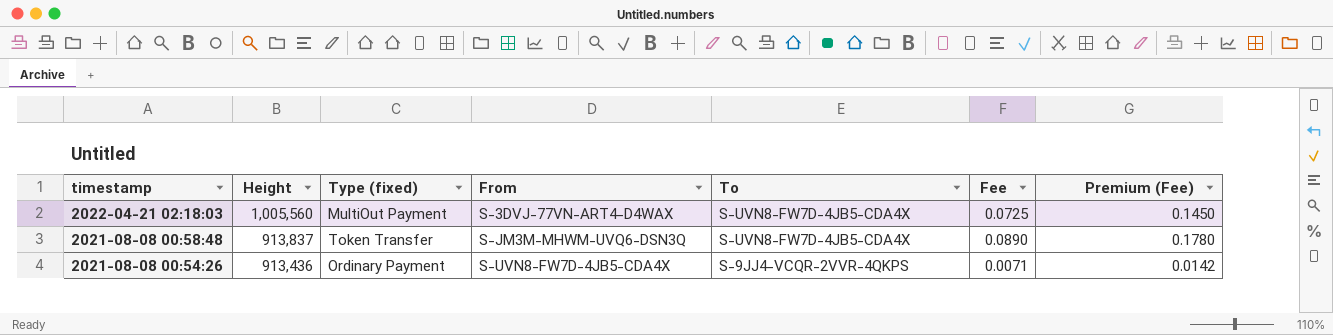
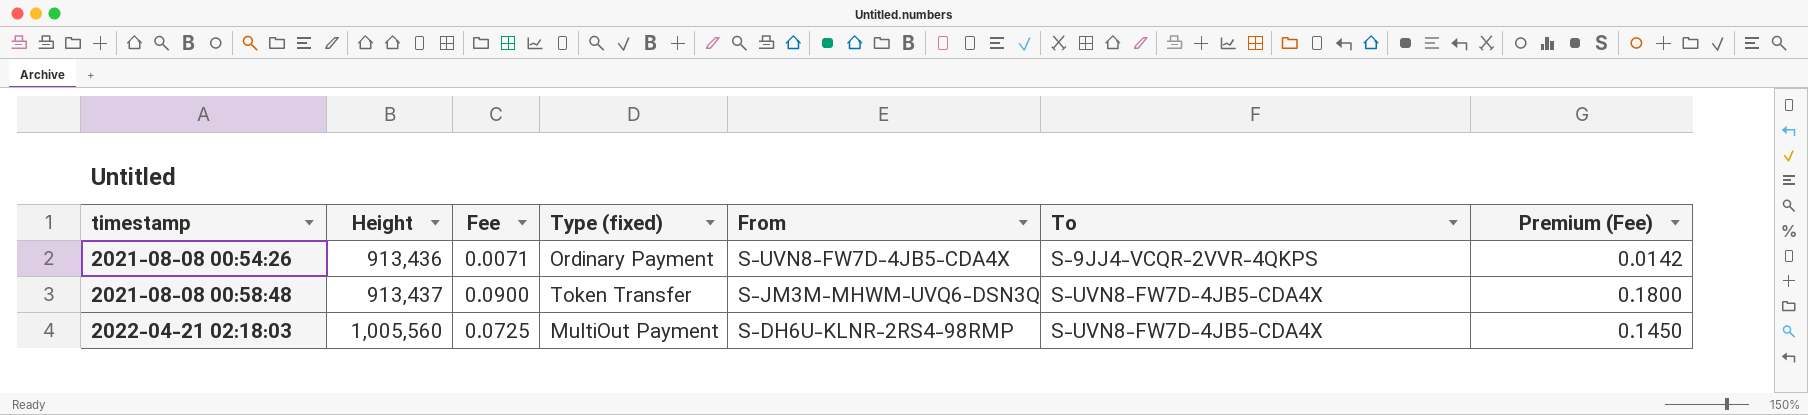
row order: timestamp descending -> timestamp ascending
column Fee | position: 6 -> 3
2021-08-08 00:58:48 | Height: 913,837 -> 913,437
2021-08-08 00:58:48 | Fee: 0.0890 -> 0.0900
2021-08-08 00:58:48 | Premium (Fee): 0.1780 -> 0.1800
2022-04-21 02:18:03 | From: S-3DVJ-77VN-ART4-D4WAX -> S-DH6U-KLNR-2RS4-98RMP

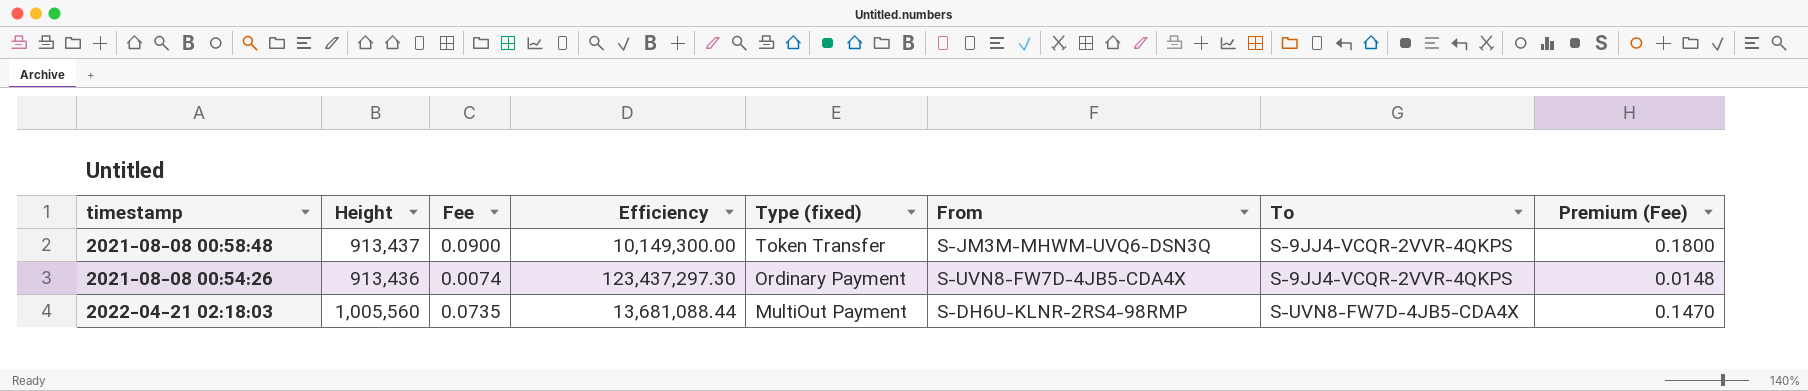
row order: timestamp ascending -> Type (fixed) descending
column Efficiency | formula: none -> [Height] / [Fee]
2021-08-08 00:58:48 | To: S-UVN8-FW7D-4JB5-CDA4X -> S-9JJ4-VCQR-2VVR-4QKPS
2021-08-08 00:54:26 | Fee: 0.0071 -> 0.0074
2021-08-08 00:54:26 | Premium (Fee): 0.0142 -> 0.0148
2022-04-21 02:18:03 | Fee: 0.0725 -> 0.0735
2022-04-21 02:18:03 | Premium (Fee): 0.1450 -> 0.1470

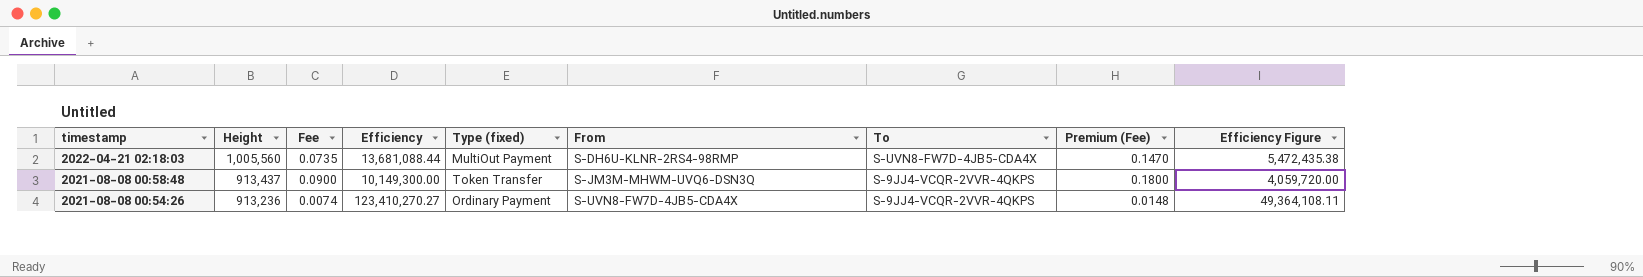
row order: Type (fixed) descending -> timestamp descending
column Efficiency Figure | formula: none -> [Efficiency] * 0.4
2021-08-08 00:54:26 | Height: 913,436 -> 913,236
2021-08-08 00:54:26 | Efficiency: 123,437,297.30 -> 123,410,270.27

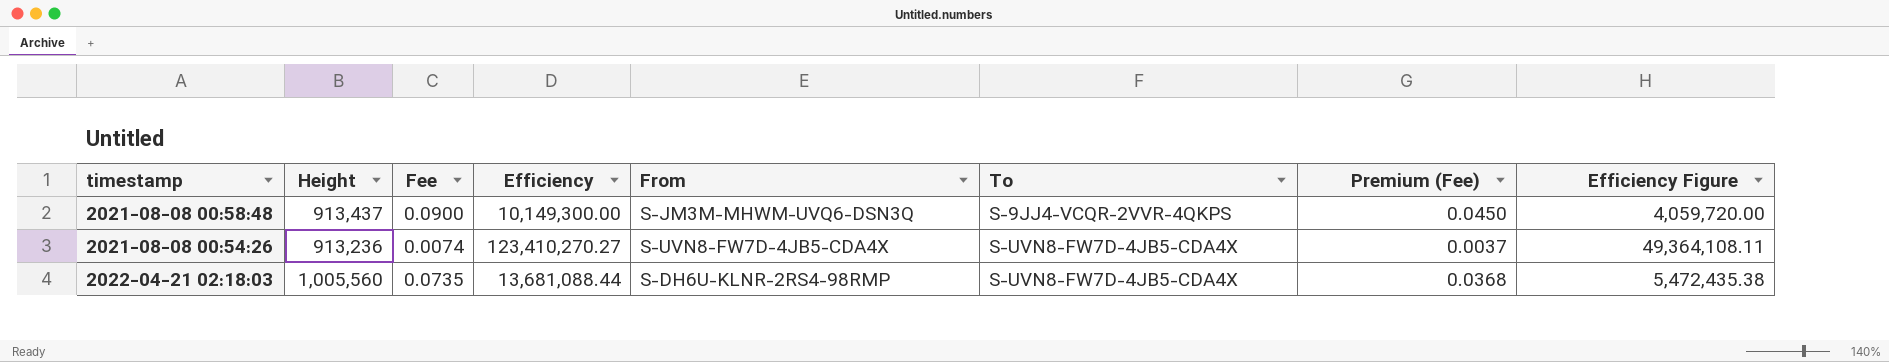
row order: timestamp descending -> To ascending
column Type (fixed) | position: 5 -> none
column Premium (Fee) | formula: [Fee] * 2 -> [Fee] * 0.5
2021-08-08 00:54:26 | To: S-9JJ4-VCQR-2VVR-4QKPS -> S-UVN8-FW7D-4JB5-CDA4X

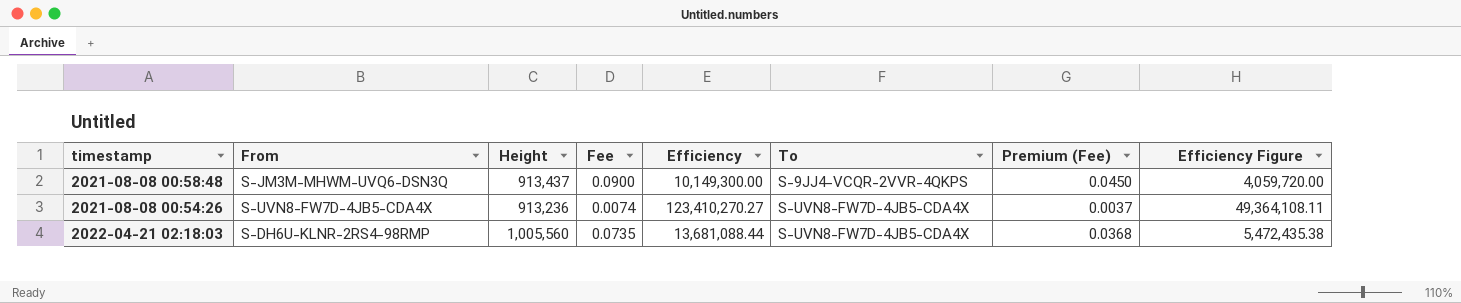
column From | position: 5 -> 2

